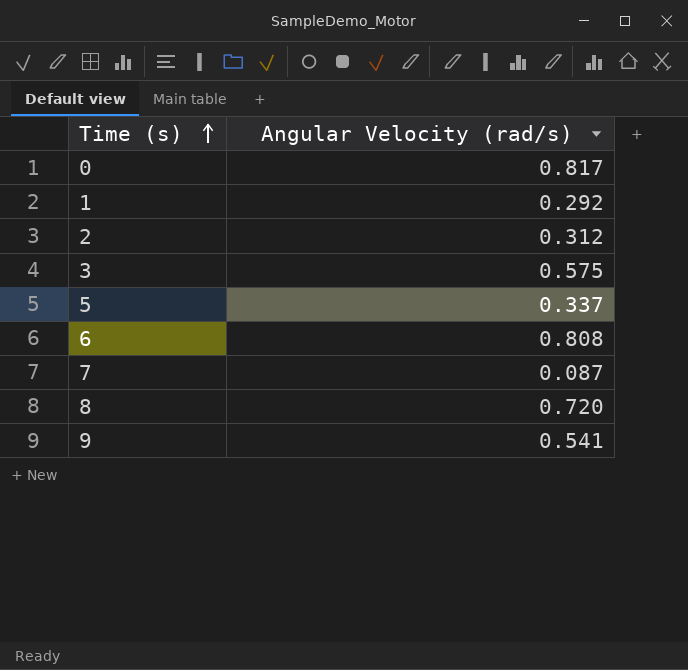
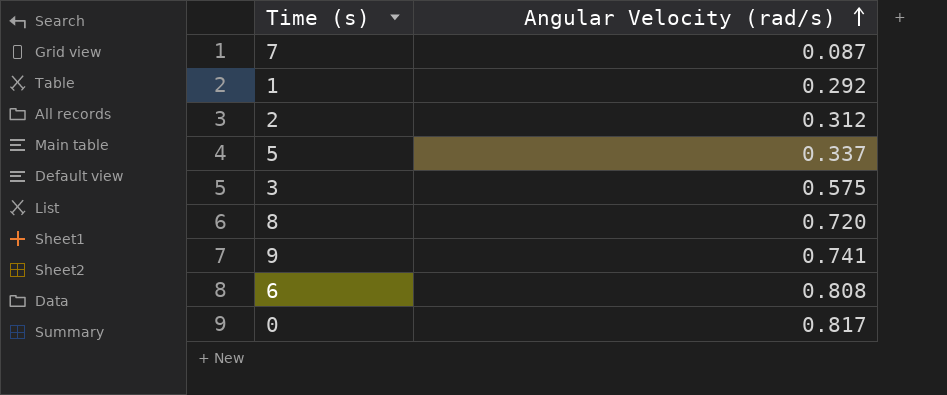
row order: Time (s) ascending -> Angular Velocity (rad/s) ascending
9 | Angular Velocity (rad/s): 0.541 -> 0.741

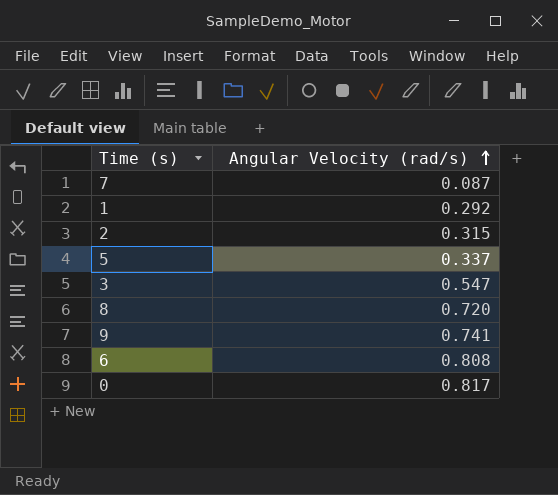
2 | Angular Velocity (rad/s): 0.312 -> 0.315
3 | Angular Velocity (rad/s): 0.575 -> 0.547

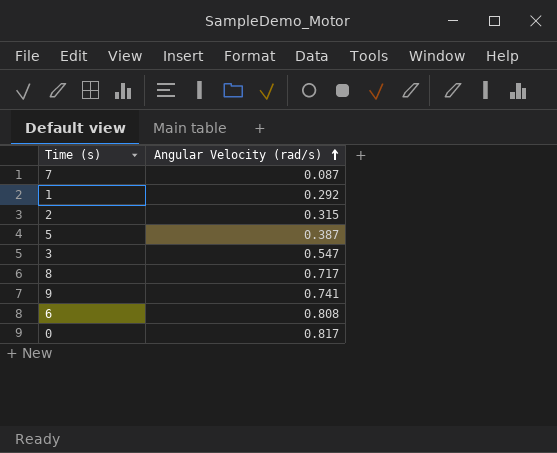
5 | Angular Velocity (rad/s): 0.337 -> 0.387
8 | Angular Velocity (rad/s): 0.720 -> 0.717

